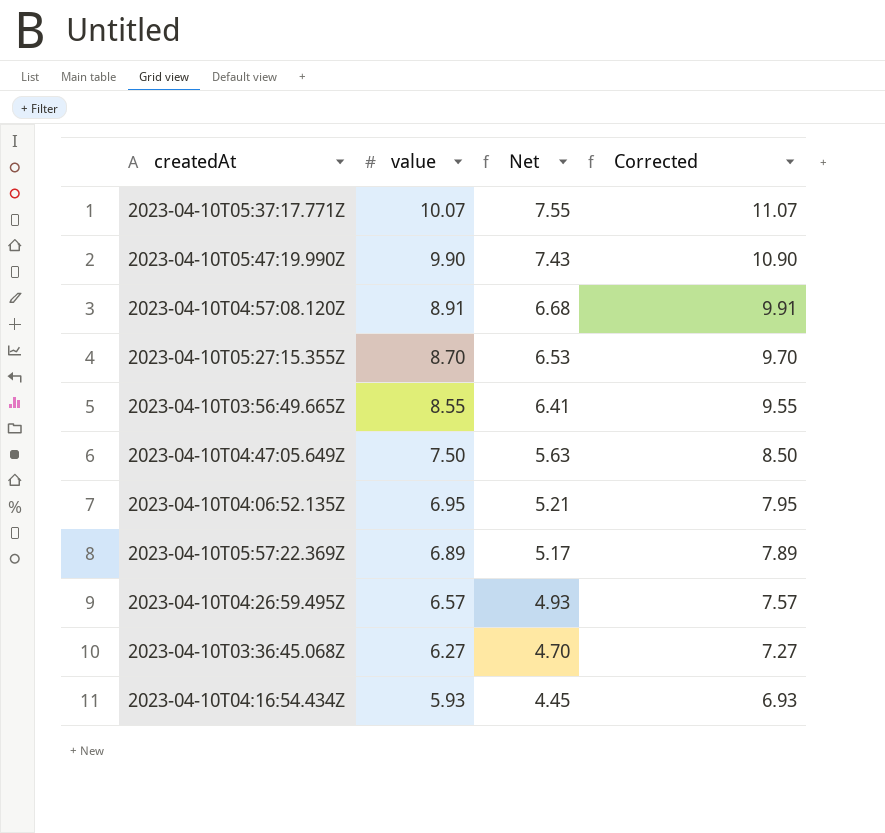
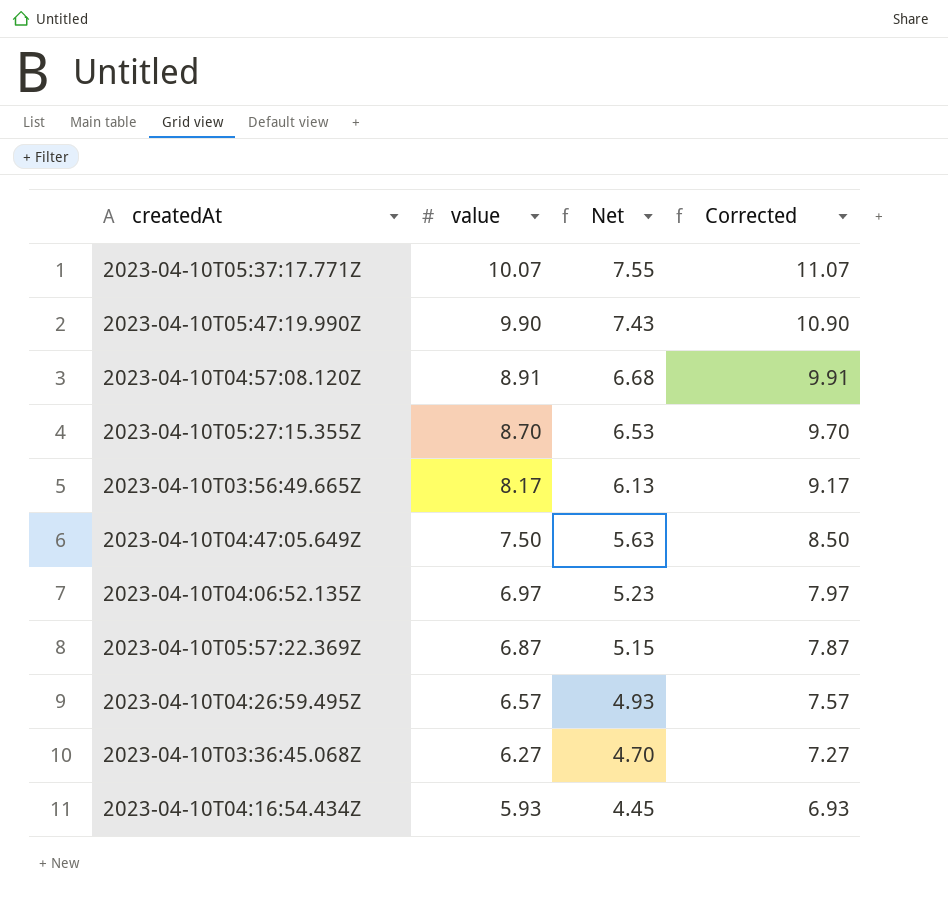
2023-04-10T03:56:49.665Z | value: 8.55 -> 8.17
2023-04-10T03:56:49.665Z | Net: 6.41 -> 6.13
2023-04-10T03:56:49.665Z | Corrected: 9.55 -> 9.17
2023-04-10T04:06:52.135Z | value: 6.95 -> 6.97
2023-04-10T04:06:52.135Z | Net: 5.21 -> 5.23
2023-04-10T04:06:52.135Z | Corrected: 7.95 -> 7.97
2023-04-10T05:57:22.369Z | value: 6.89 -> 6.87
2023-04-10T05:57:22.369Z | Net: 5.17 -> 5.15
2023-04-10T05:57:22.369Z | Corrected: 7.89 -> 7.87

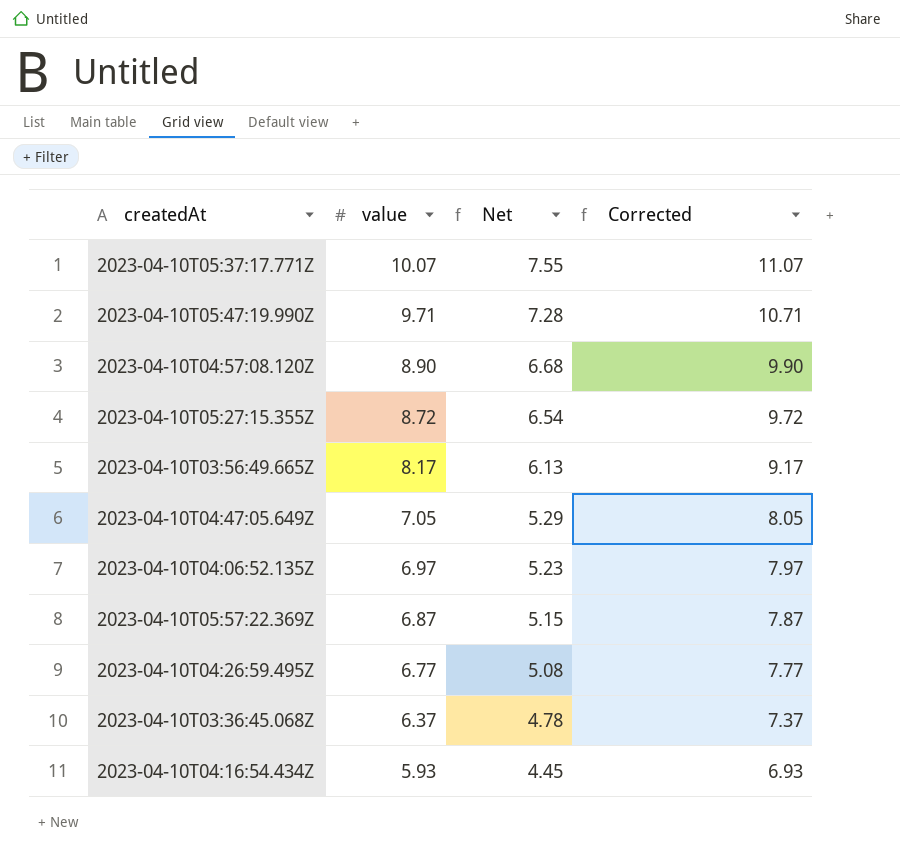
2023-04-10T05:47:19.990Z | value: 9.90 -> 9.71
2023-04-10T05:47:19.990Z | Net: 7.43 -> 7.28
2023-04-10T05:47:19.990Z | Corrected: 10.90 -> 10.71
2023-04-10T04:57:08.120Z | value: 8.91 -> 8.90
2023-04-10T04:57:08.120Z | Corrected: 9.91 -> 9.90
2023-04-10T05:27:15.355Z | value: 8.70 -> 8.72
2023-04-10T05:27:15.355Z | Net: 6.53 -> 6.54
2023-04-10T05:27:15.355Z | Corrected: 9.70 -> 9.72
2023-04-10T04:47:05.649Z | value: 7.50 -> 7.05
2023-04-10T04:47:05.649Z | Net: 5.63 -> 5.29
2023-04-10T04:47:05.649Z | Corrected: 8.50 -> 8.05
2023-04-10T04:26:59.495Z | value: 6.57 -> 6.77
2023-04-10T04:26:59.495Z | Net: 4.93 -> 5.08
2023-04-10T04:26:59.495Z | Corrected: 7.57 -> 7.77
2023-04-10T03:36:45.068Z | value: 6.27 -> 6.37
2023-04-10T03:36:45.068Z | Net: 4.70 -> 4.78
2023-04-10T03:36:45.068Z | Corrected: 7.27 -> 7.37

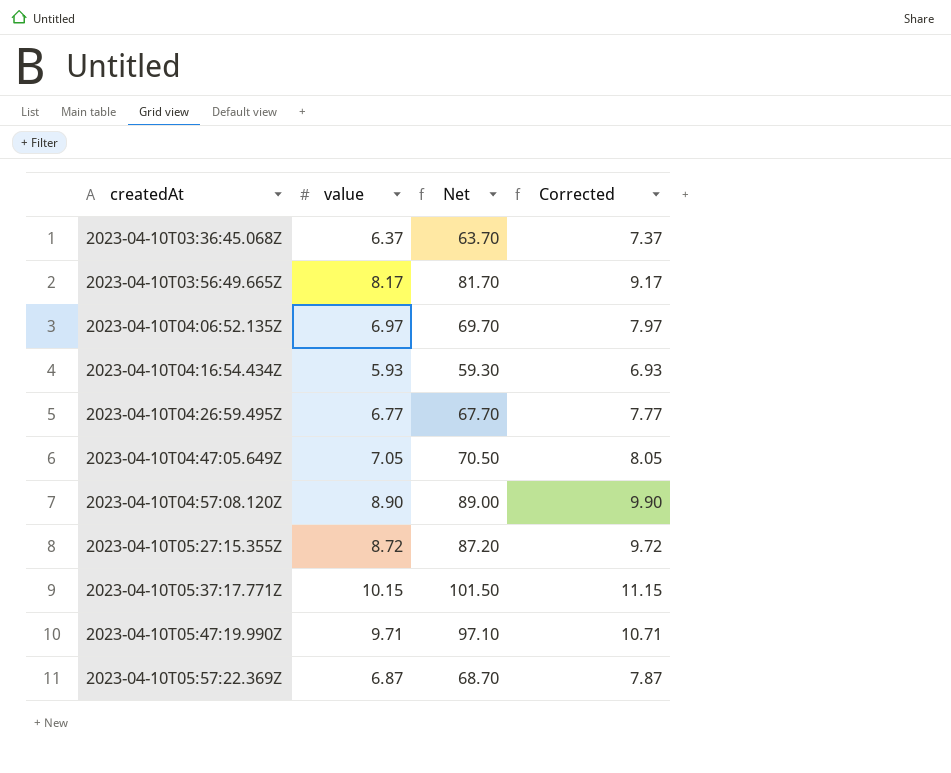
row order: value descending -> createdAt ascending
column Net | formula: [value] * 0.75 -> [value] * 10
2023-04-10T05:37:17.771Z | value: 10.07 -> 10.15
2023-04-10T05:37:17.771Z | Corrected: 11.07 -> 11.15

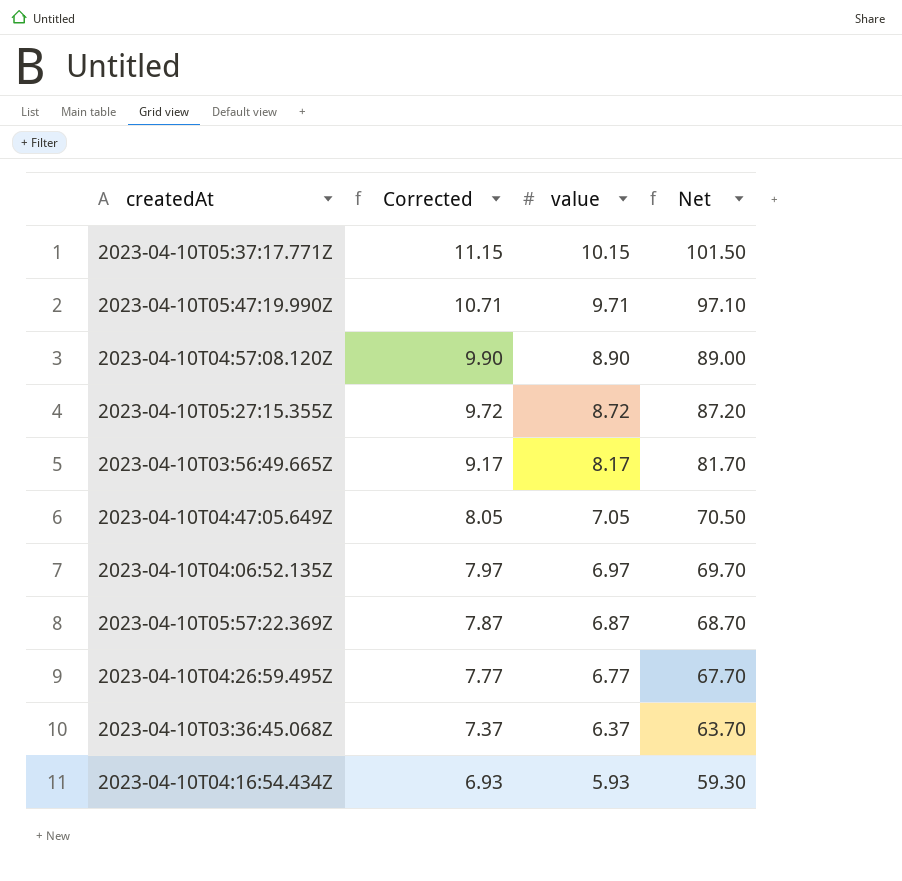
row order: createdAt ascending -> Corrected descending
column Corrected | position: 4 -> 2

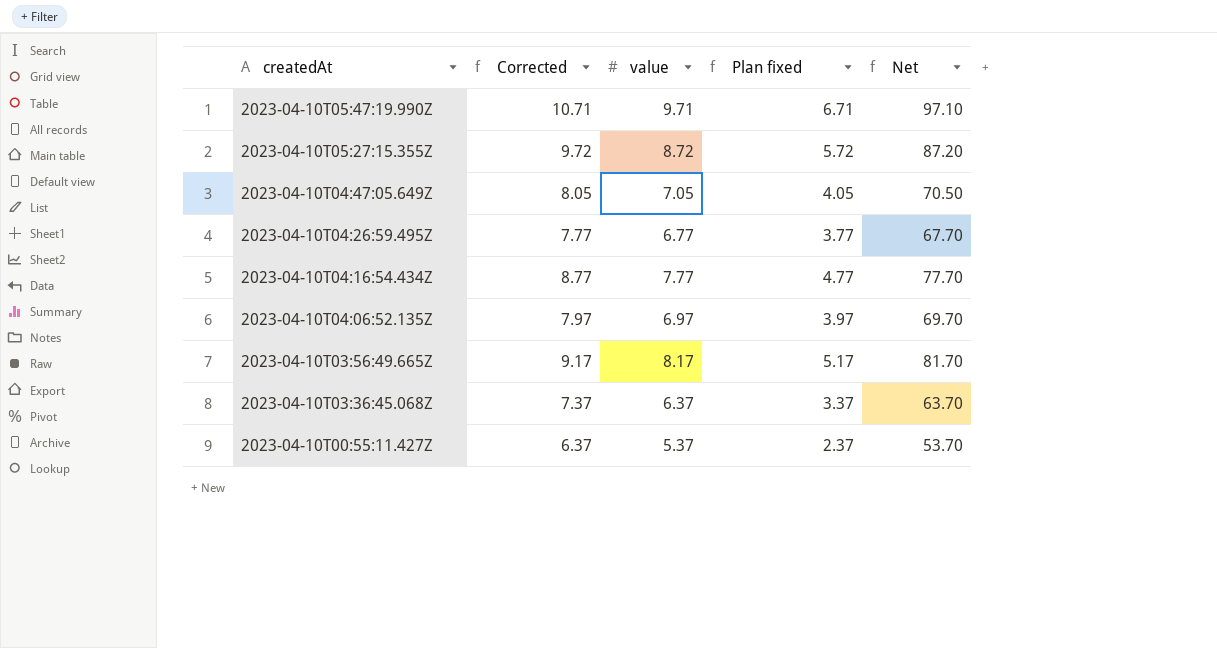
row order: Corrected descending -> createdAt descending
column Plan fixed | formula: none -> [value] - 3
row 2023-04-10T05:37:17.771Z: 11.15 | 10.15 | 101.50 -> none
row 2023-04-10T04:57:08.120Z: 9.90 | 8.90 | 89.00 -> none
row 2023-04-10T05:57:22.369Z: 7.87 | 6.87 | 68.70 -> none
2023-04-10T04:16:54.434Z | Corrected: 6.93 -> 8.77
2023-04-10T04:16:54.434Z | value: 5.93 -> 7.77
2023-04-10T04:16:54.434Z | Net: 59.30 -> 77.70
row 2023-04-10T00:55:11.427Z: none -> 6.37 | 5.37 | 2.37 | 53.70

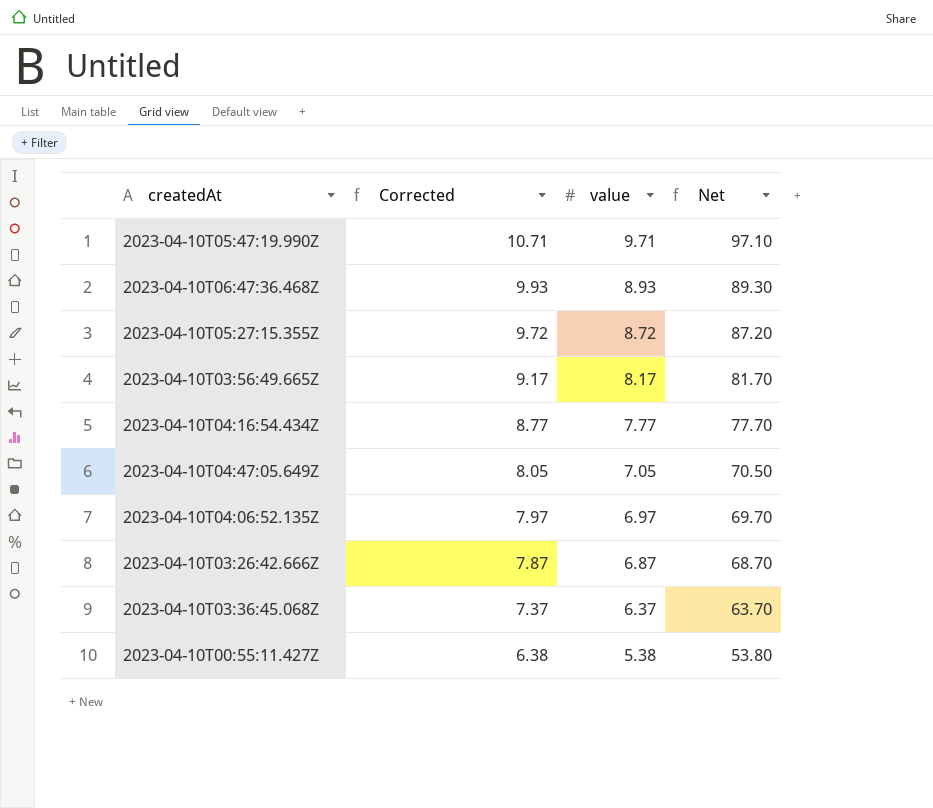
row order: createdAt descending -> Corrected descending
column Plan fixed | formula: [value] - 3 -> none
row 2023-04-10T04:26:59.495Z: 7.77 | 6.77 | 3.77 | 67.70 -> none
row 2023-04-10T06:47:36.468Z: none -> 9.93 | 8.93 | 89.30
row 2023-04-10T03:26:42.666Z: none -> 7.87 | 6.87 | 68.70
2023-04-10T00:55:11.427Z | Corrected: 6.37 -> 6.38
2023-04-10T00:55:11.427Z | value: 5.37 -> 5.38
2023-04-10T00:55:11.427Z | Net: 53.70 -> 53.80

